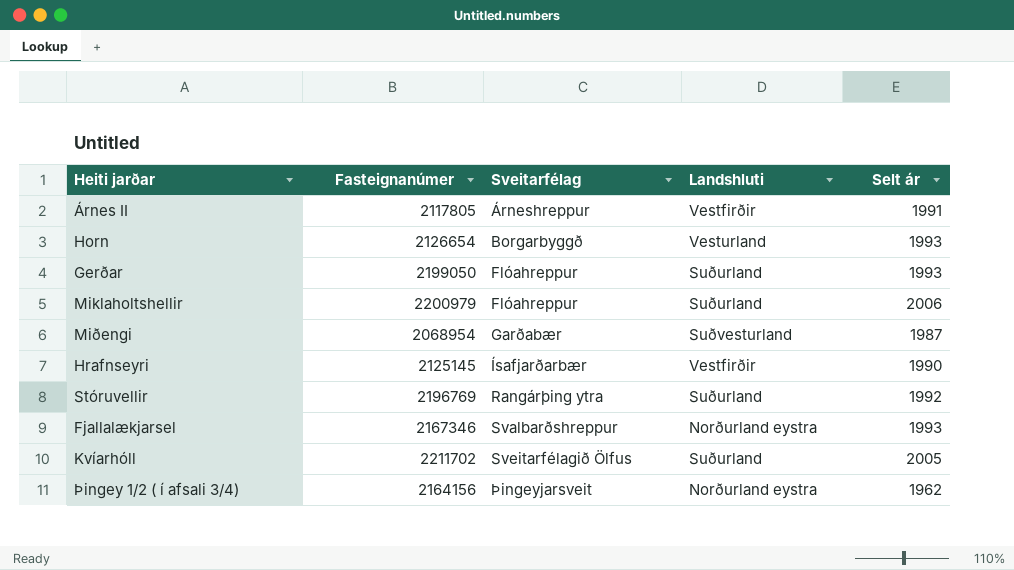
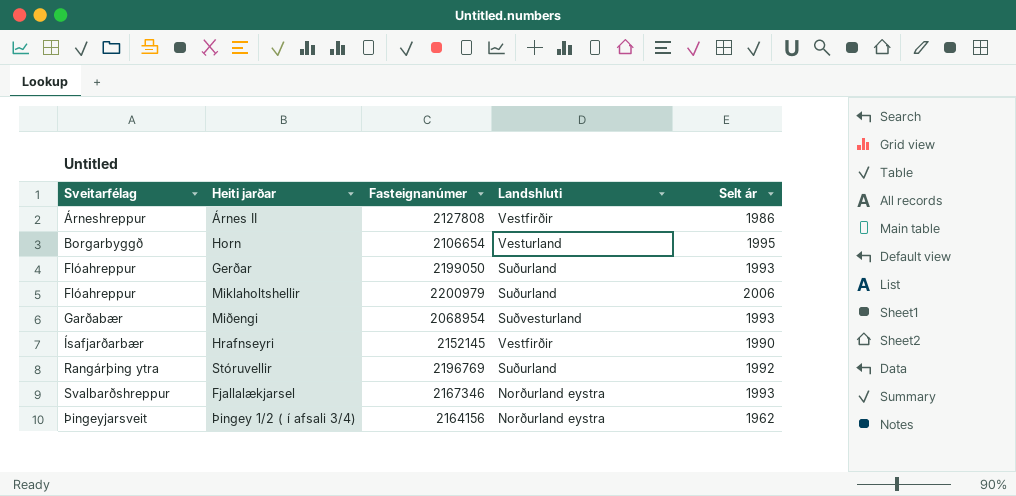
column Sveitarfélag | position: 3 -> 1
row Kvíarhóll: 2211702 | Sveitarfélagið Ölfus | Suðurland | 2005 -> none
Árnes II | Fasteignanúmer: 2117805 -> 2127808
Árnes II | Selt ár: 1991 -> 1986
Horn | Fasteignanúmer: 2126654 -> 2106654
Horn | Selt ár: 1993 -> 1995
Miðengi | Selt ár: 1987 -> 1993
Hrafnseyri | Fasteignanúmer: 2125145 -> 2152145

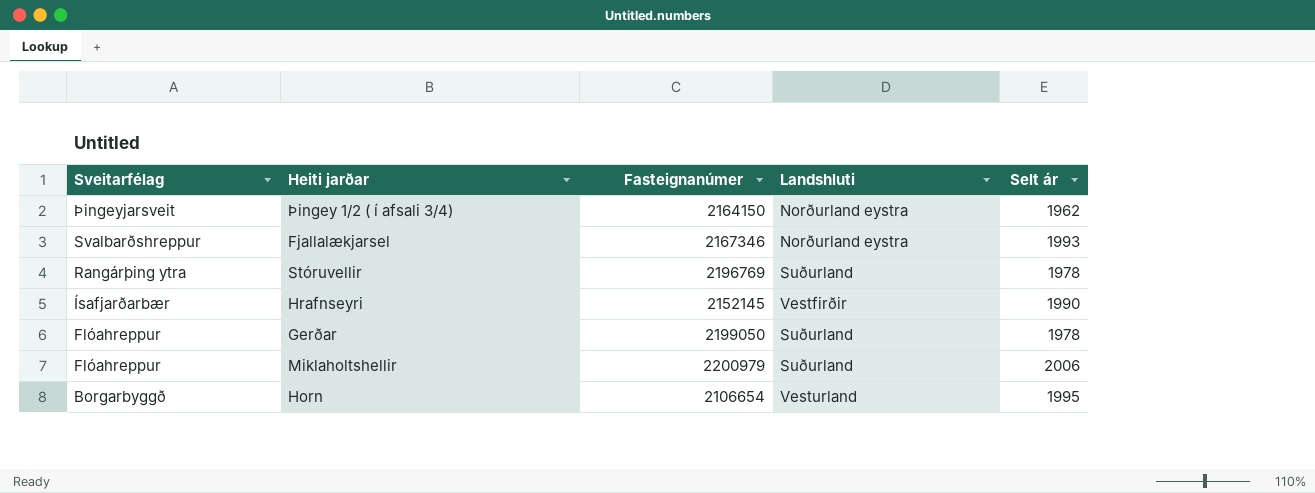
row order: Sveitarfélag ascending -> Sveitarfélag descending
row Árnes II: Árneshreppur | 2127808 | Vestfirðir | 1986 -> none
row Miðengi: Garðabær | 2068954 | Suðvesturland | 1993 -> none
Þingey 1/2 ( í afsali 3/4) | Fasteignanúmer: 2164156 -> 2164150
Stóruvellir | Selt ár: 1992 -> 1978
Gerðar | Selt ár: 1993 -> 1978

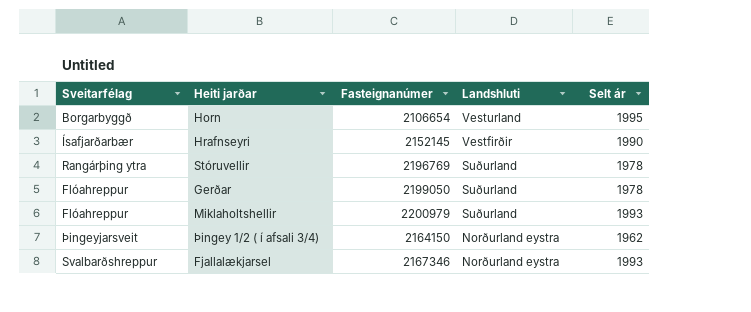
row order: Sveitarfélag descending -> Landshluti descending
Miklaholtshellir | Selt ár: 2006 -> 1993

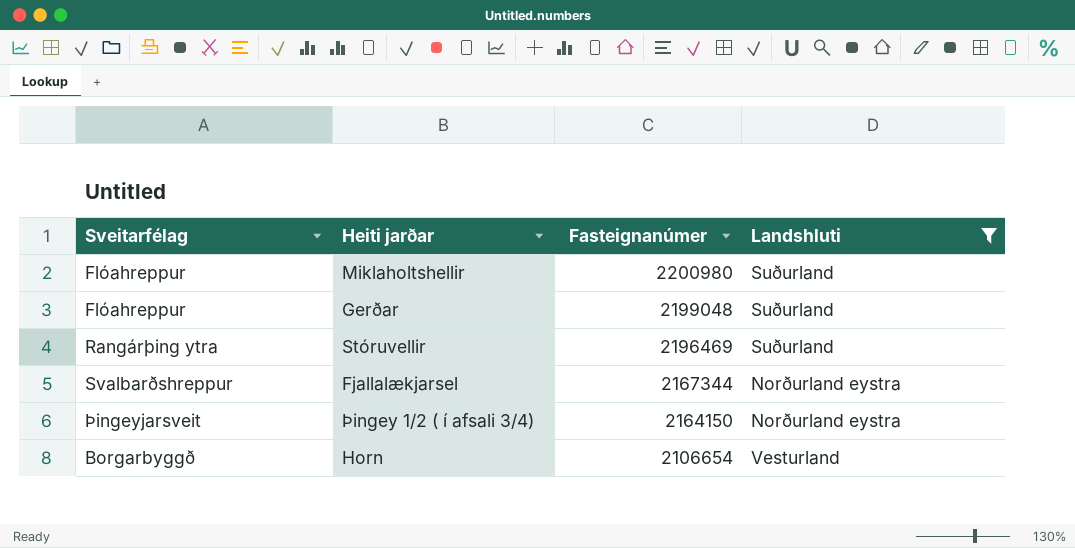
filter: none -> Landshluti != Vestfirðir
row order: Landshluti descending -> Fasteignanúmer descending
column Selt ár | position: 5 -> none
Miklaholtshellir | Fasteignanúmer: 2200979 -> 2200980
Gerðar | Fasteignanúmer: 2199050 -> 2199048
Stóruvellir | Fasteignanúmer: 2196769 -> 2196469
Fjallalækjarsel | Fasteignanúmer: 2167346 -> 2167344

